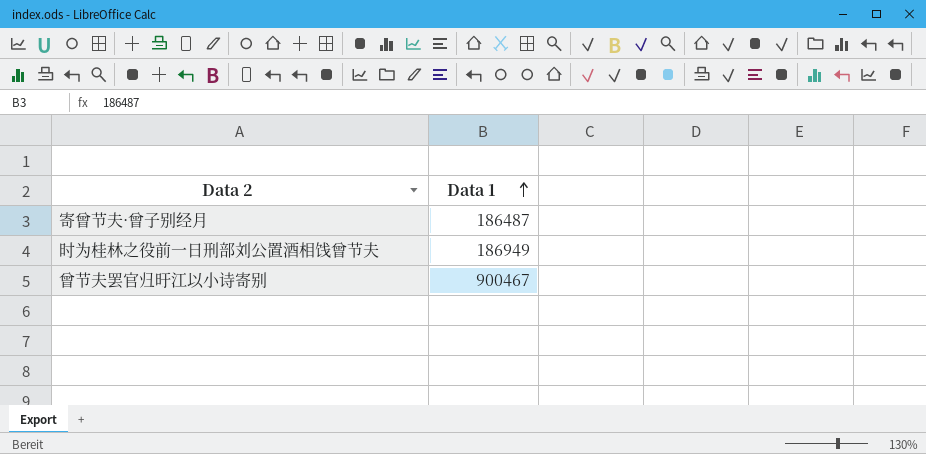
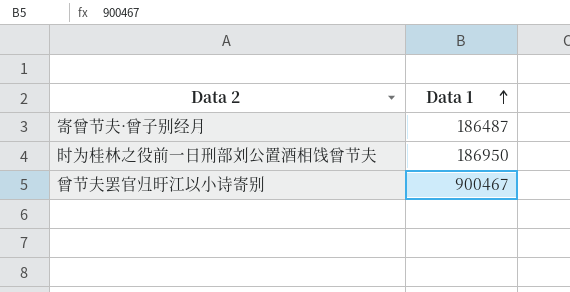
时为桂林之役前一日刑部刘公置酒相饯曾节夫 | Data 1: 186949 -> 186950

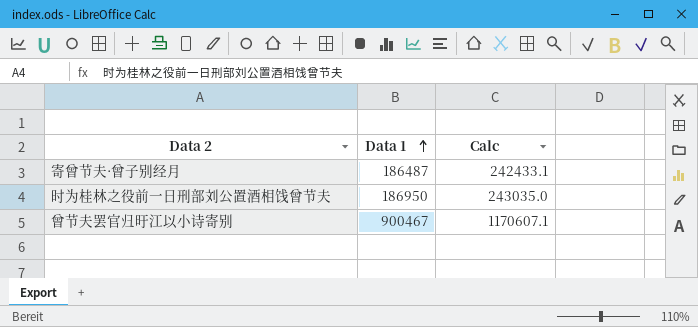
column Calc | formula: none -> [Data 1] * 1.3

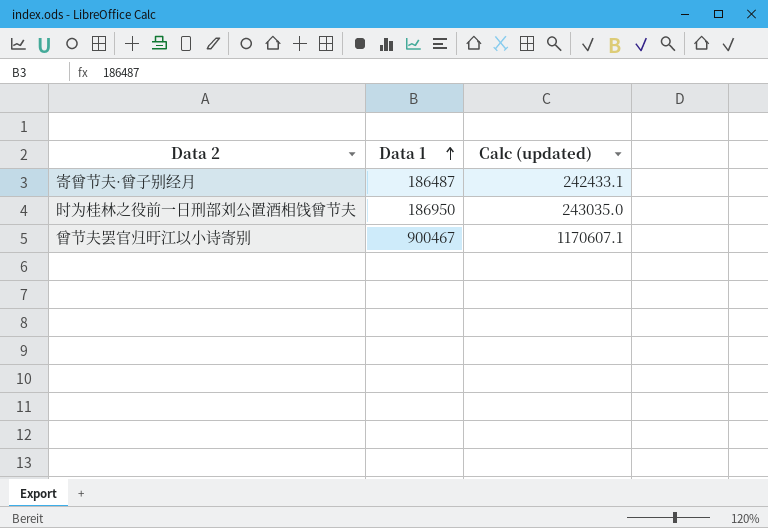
column name: Calc -> Calc (updated)

